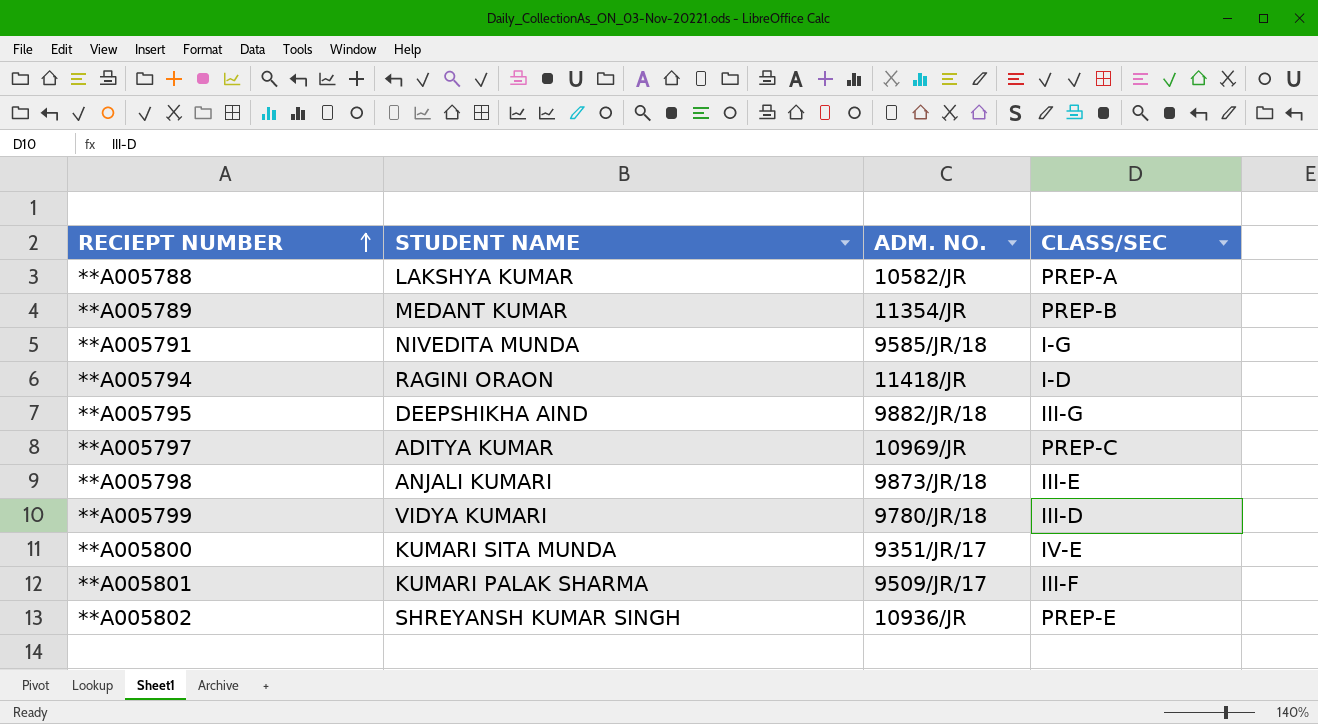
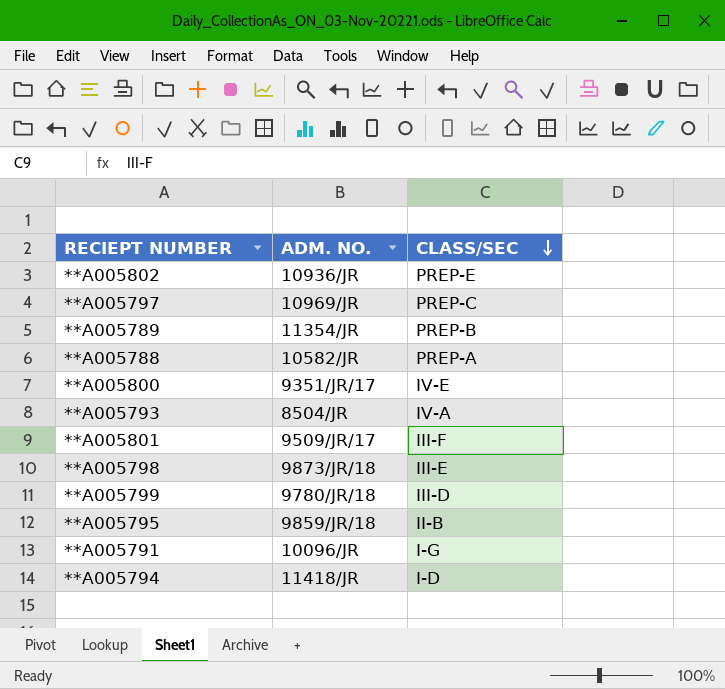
row order: RECIEPT NUMBER ascending -> CLASS/SEC descending
column STUDENT NAME | position: 2 -> none
row **A005793: none -> 8504/JR | IV-A
**A005795 | ADM. NO.: 9882/JR/18 -> 9859/JR/18
**A005795 | CLASS/SEC: III-G -> II-B
**A005791 | ADM. NO.: 9585/JR/18 -> 10096/JR

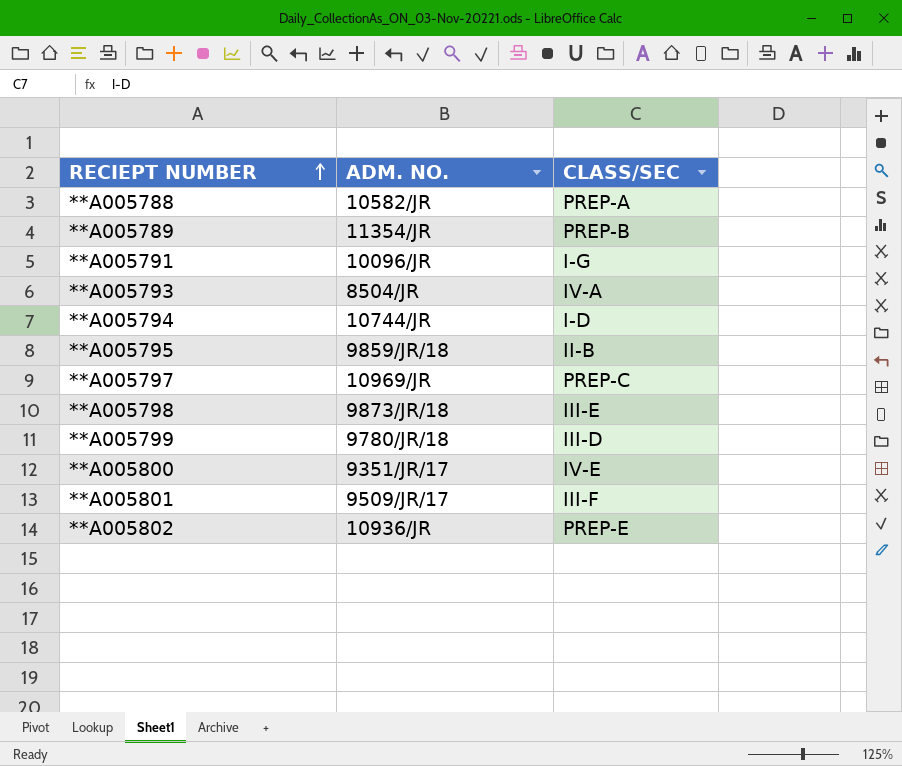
row order: CLASS/SEC descending -> RECIEPT NUMBER ascending
**A005794 | ADM. NO.: 11418/JR -> 10744/JR

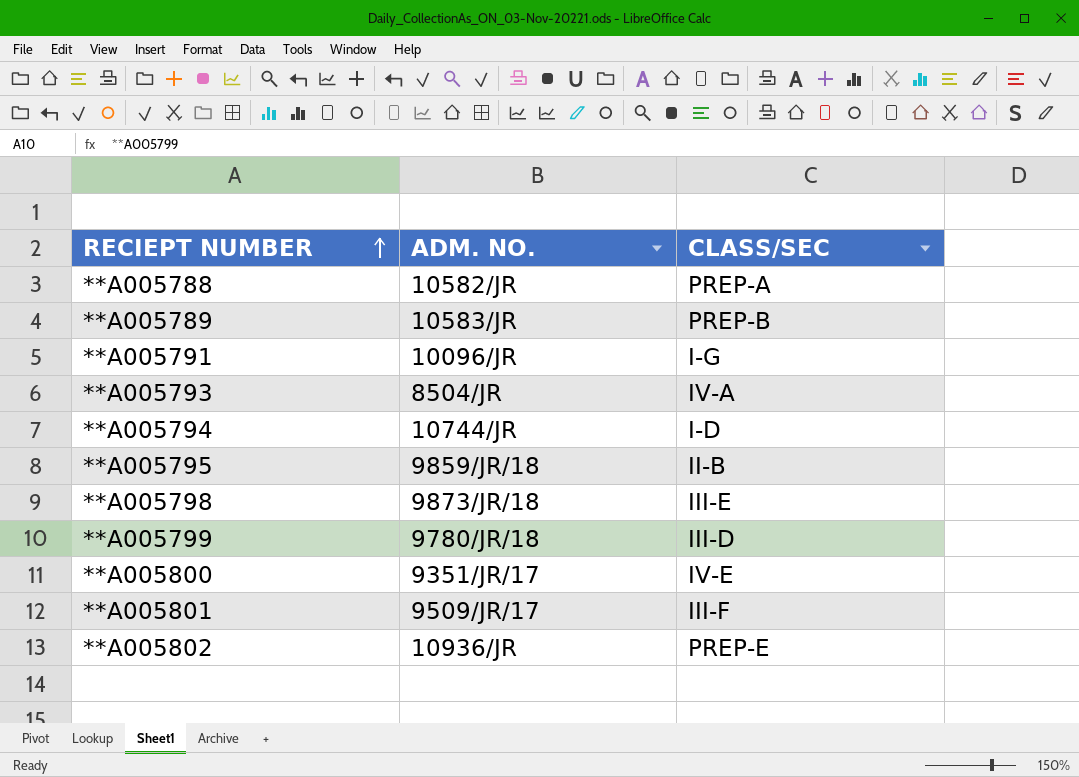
row **A005797: 10969/JR | PREP-C -> none
**A005789 | ADM. NO.: 11354/JR -> 10583/JR

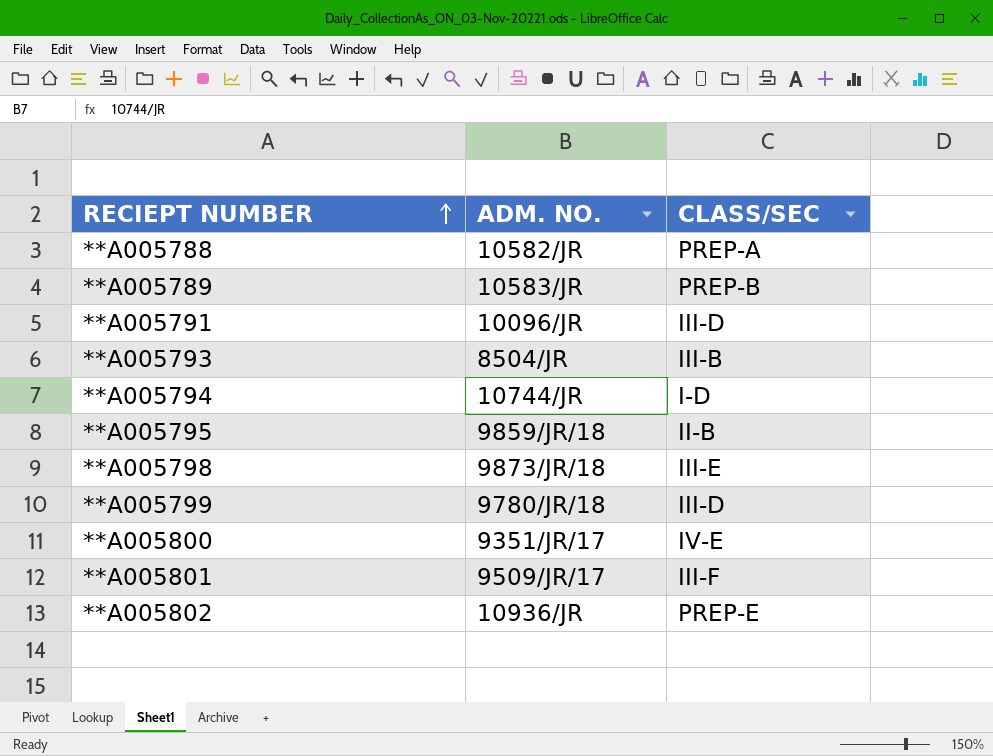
**A005791 | CLASS/SEC: I-G -> III-D
**A005793 | CLASS/SEC: IV-A -> III-B

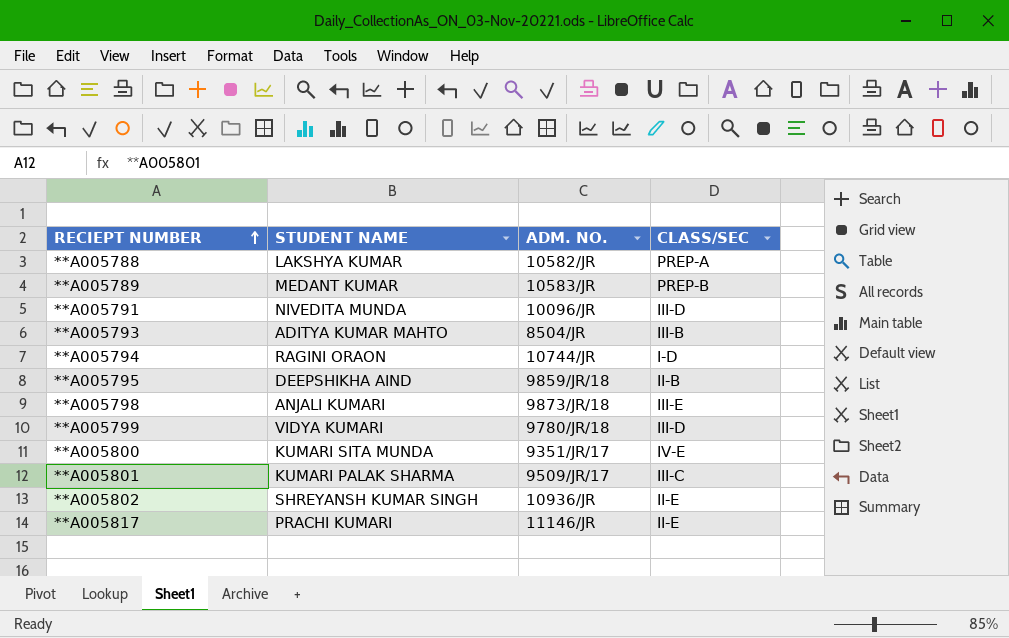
column STUDENT NAME | position: none -> 2
**A005801 | CLASS/SEC: III-F -> III-C
**A005802 | CLASS/SEC: PREP-E -> II-E
row **A005817: none -> PRACHI KUMARI | 11146/JR | II-E

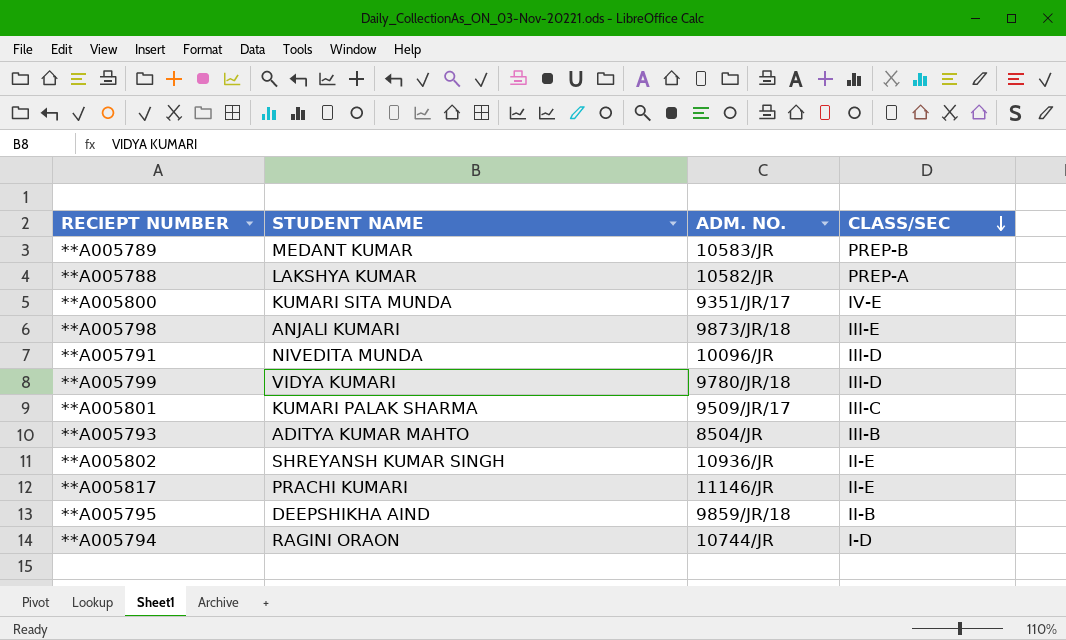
row order: RECIEPT NUMBER ascending -> CLASS/SEC descending

